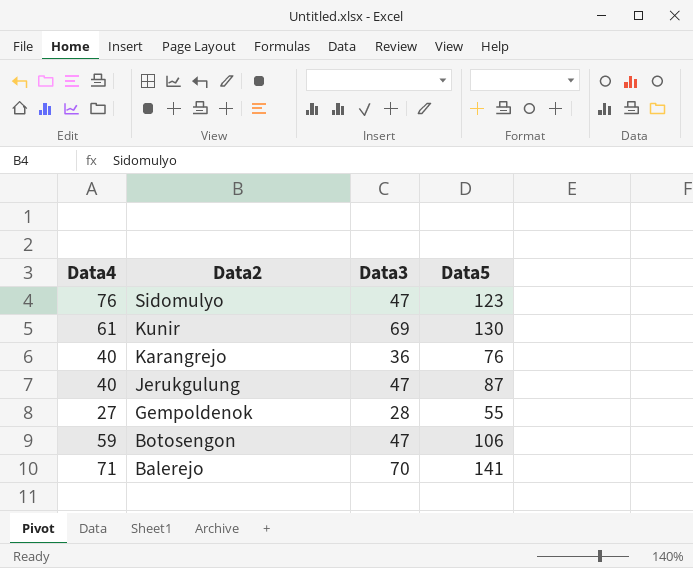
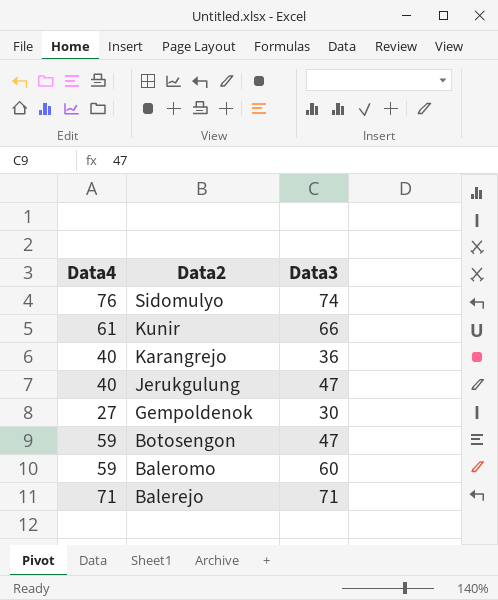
column Data5 | formula: [Data4] + [Data3] -> none
Sidomulyo | Data3: 47 -> 74
Kunir | Data3: 69 -> 66
Gempoldenok | Data3: 28 -> 30
row Baleromo: none -> 59 | 60
Balerejo | Data3: 70 -> 71

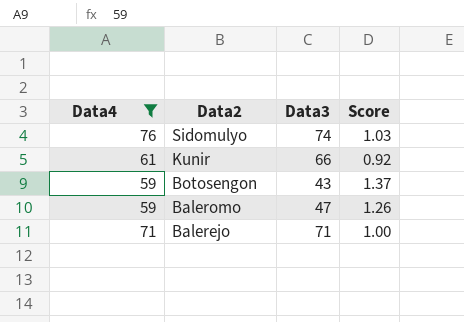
filter: none -> Data4 >= 59
column Score | formula: none -> [Data4] / [Data3]
Botosengon | Data3: 47 -> 43
Baleromo | Data3: 60 -> 47

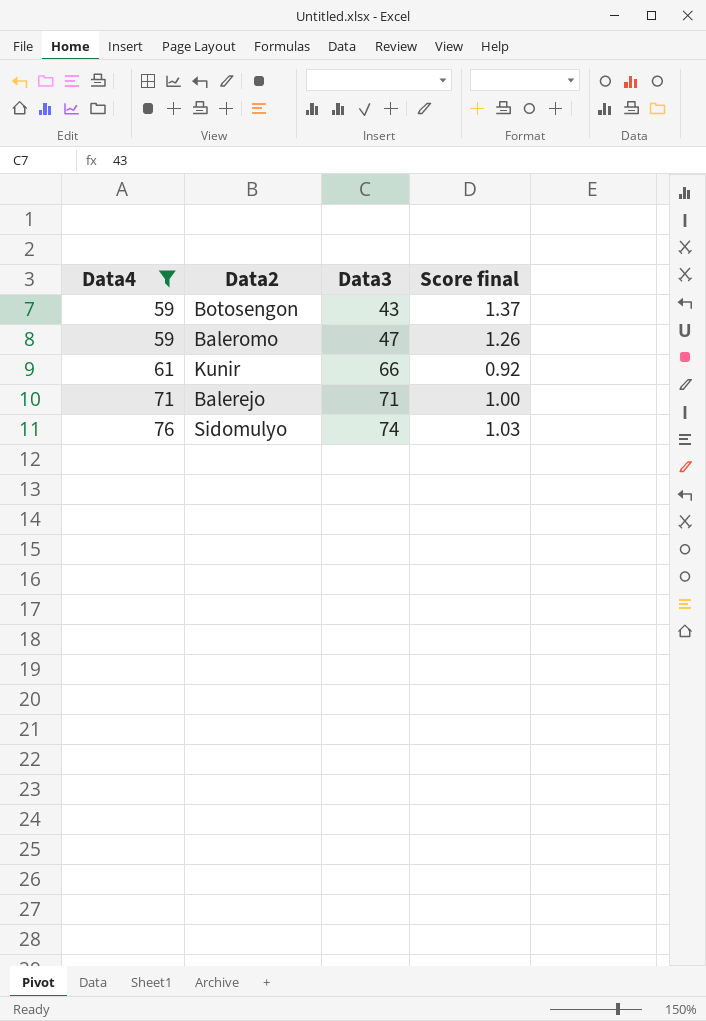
row order: Data2 descending -> Data4 ascending
column name: Score -> Score final

